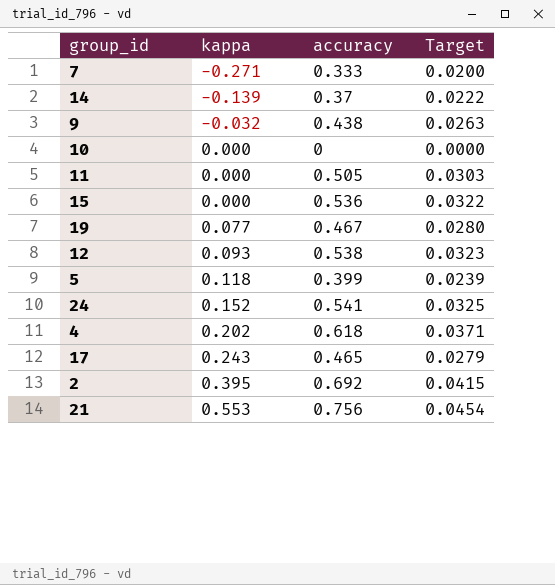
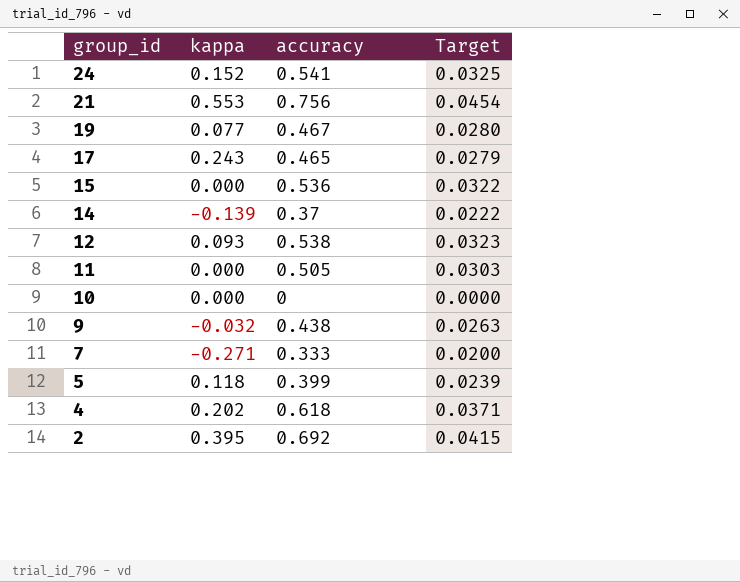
row order: kappa ascending -> group_id descending

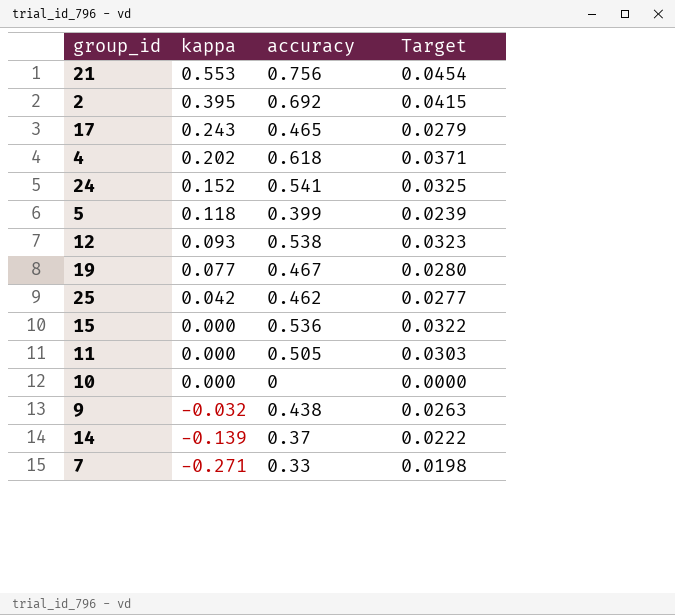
row order: group_id descending -> kappa descending
row 25: none -> 0.042 | 0.462 | 0.0277
7 | accuracy: 0.333 -> 0.33
7 | Target: 0.0200 -> 0.0198

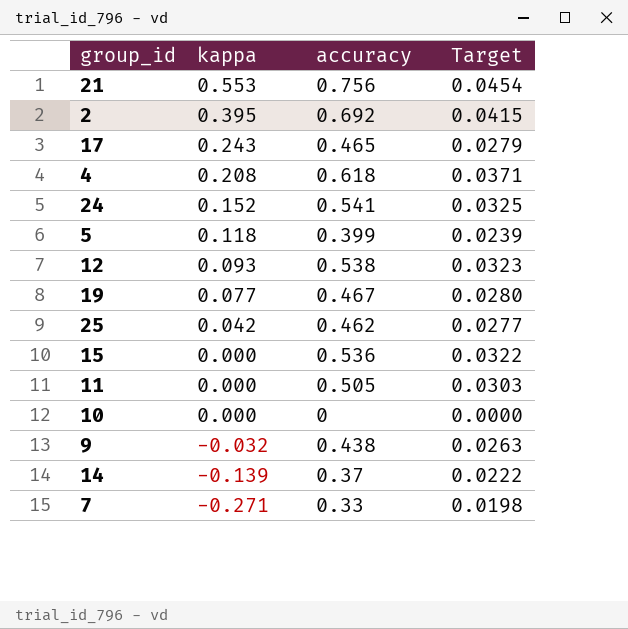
4 | kappa: 0.202 -> 0.208

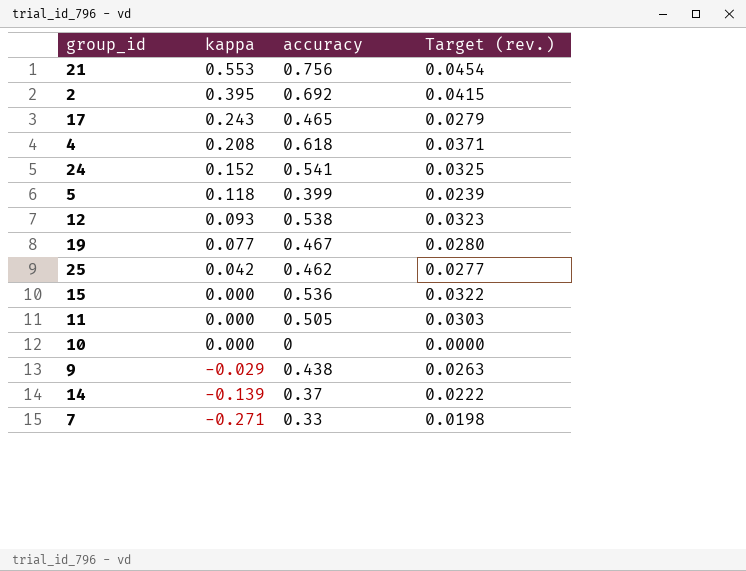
column name: Target -> Target (rev.)
9 | kappa: -0.032 -> -0.029

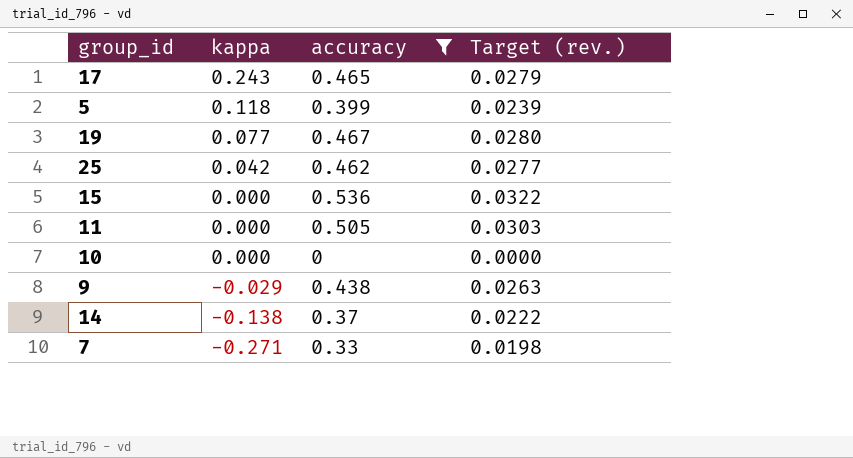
filter: none -> accuracy <= 0.536
14 | kappa: -0.139 -> -0.138

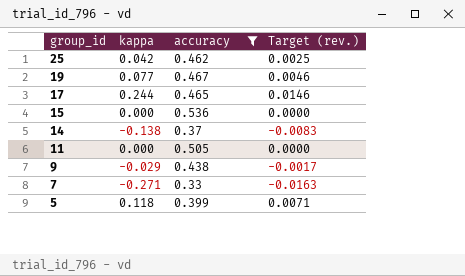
row order: kappa descending -> group_id descending
column Target (rev.) | formula: [accuracy] * 0.06 -> [kappa] * 0.06
row 10: 0.000 | 0 | 0.0000 -> none
17 | kappa: 0.243 -> 0.244

